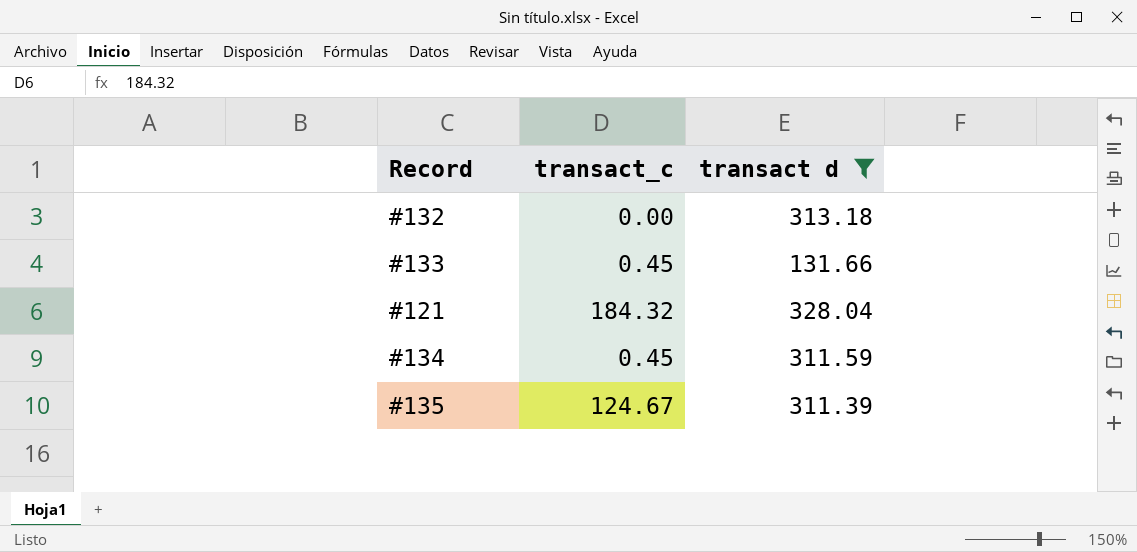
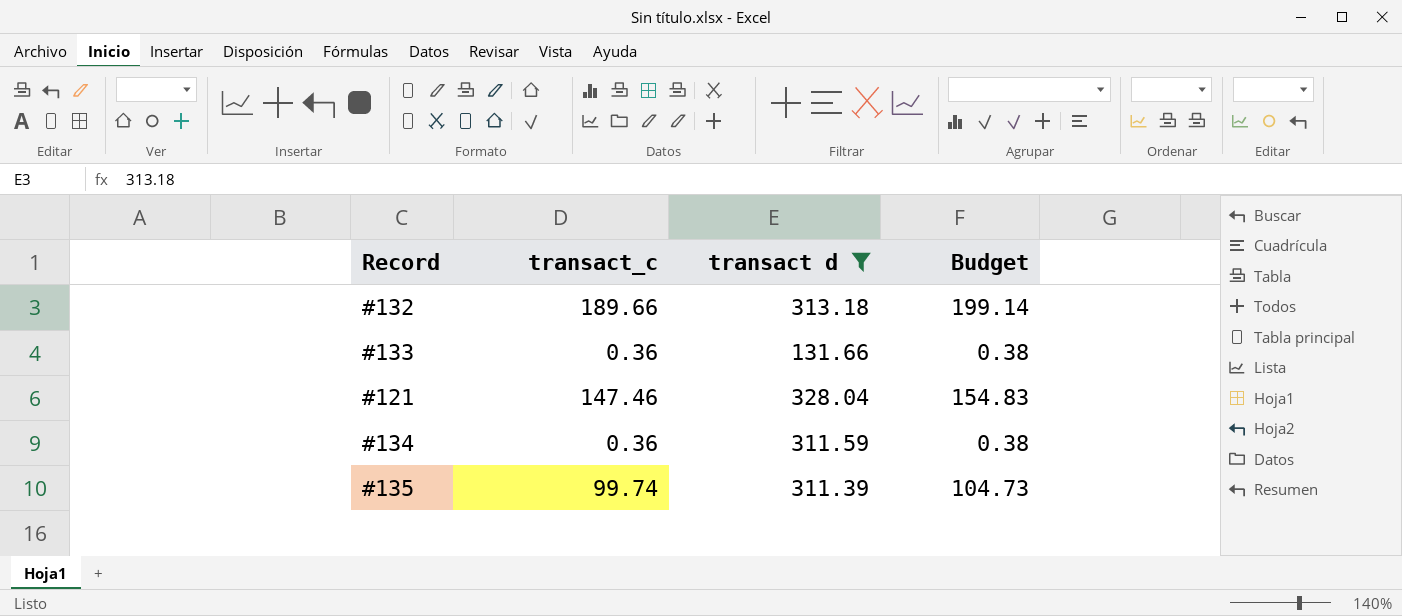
column Budget | formula: none -> [transact_c] * 1.05
#132 | transact_c: 0.00 -> 189.66
#133 | transact_c: 0.45 -> 0.36
#121 | transact_c: 184.32 -> 147.46
#134 | transact_c: 0.45 -> 0.36
#135 | transact_c: 124.67 -> 99.74

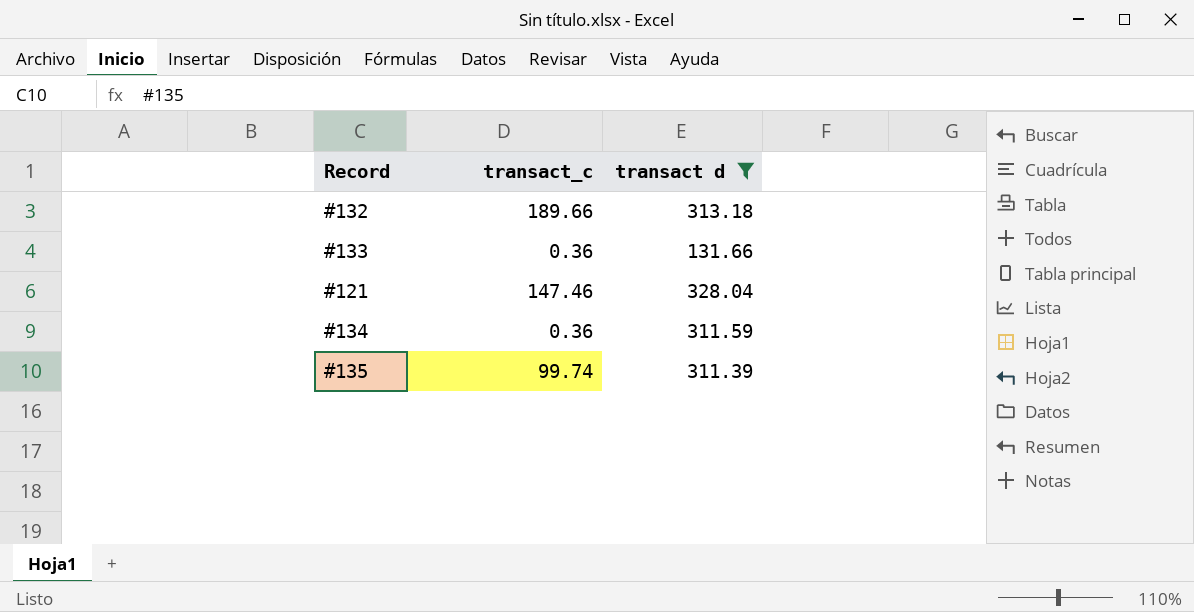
column Budget | formula: [transact_c] * 1.05 -> none

